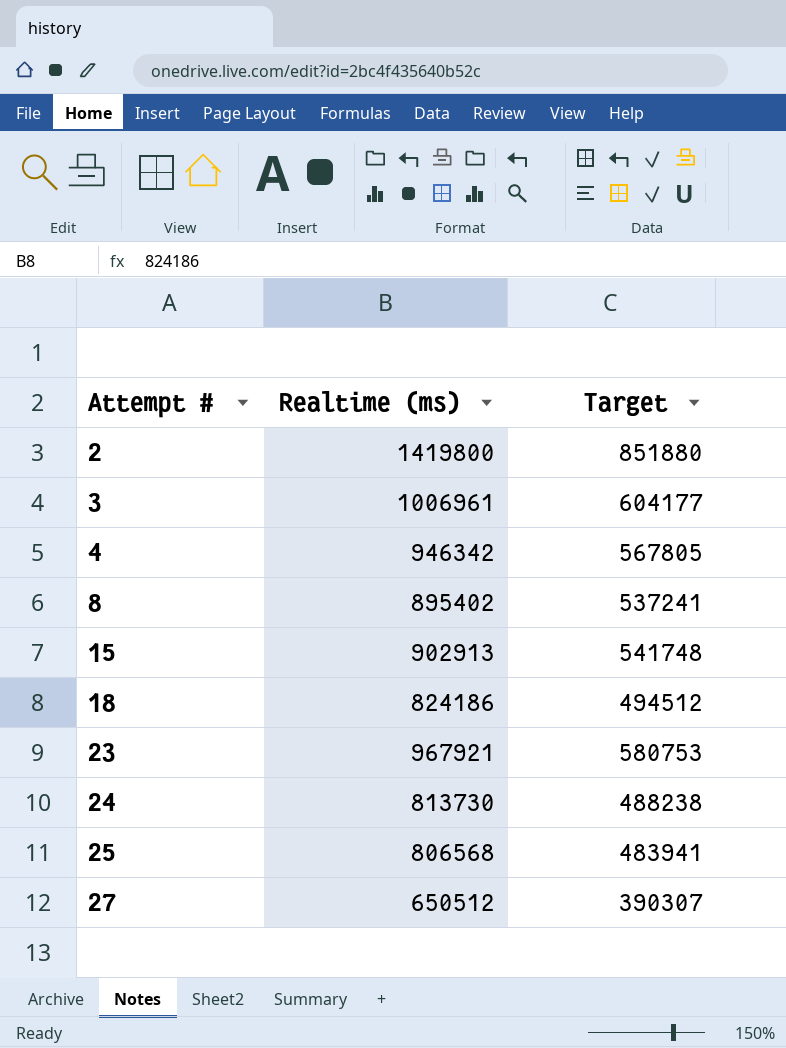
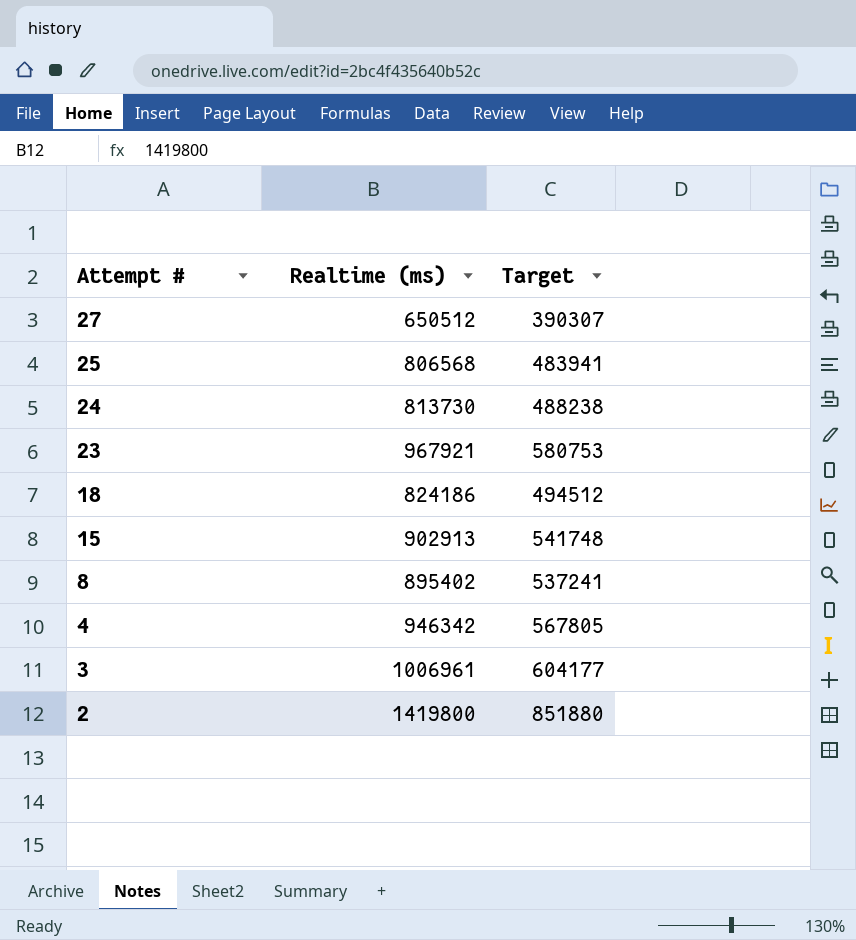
row order: Attempt # ascending -> Attempt # descending

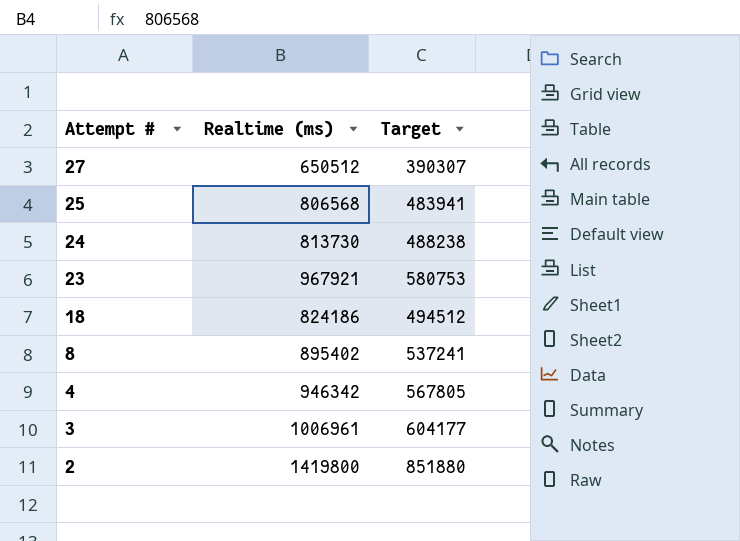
row 15: 902913 | 541748 -> none

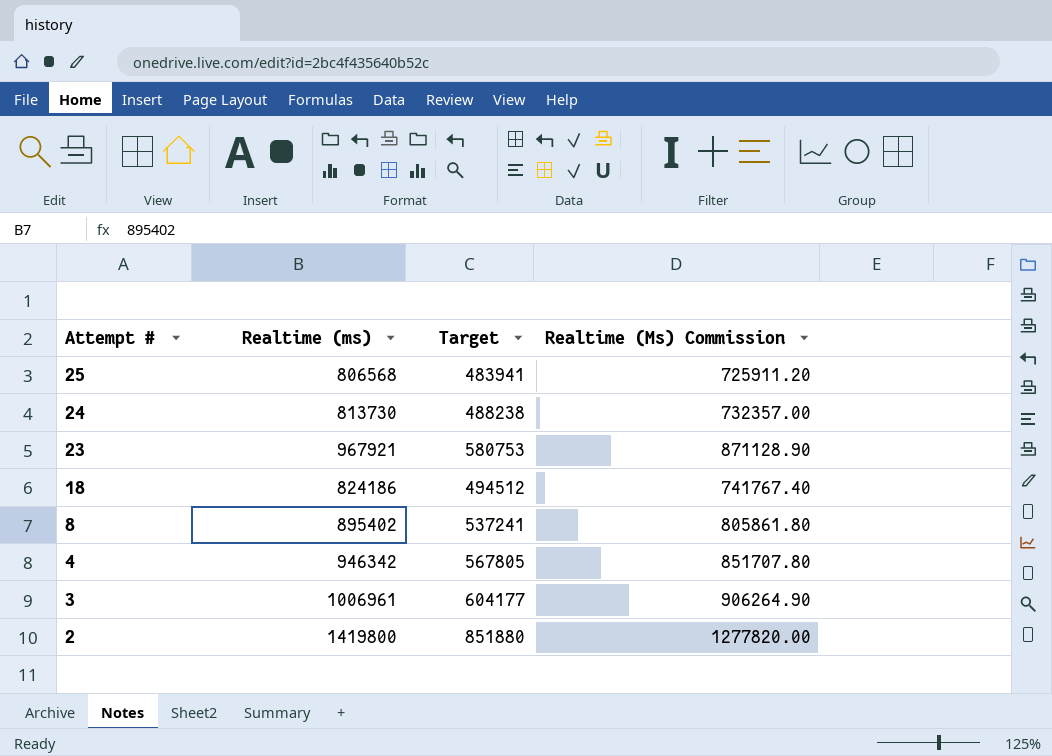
column Realtime (Ms) Commission | formula: none -> [Realtime (ms)] * 0.9
row 27: 650512 | 390307 -> none

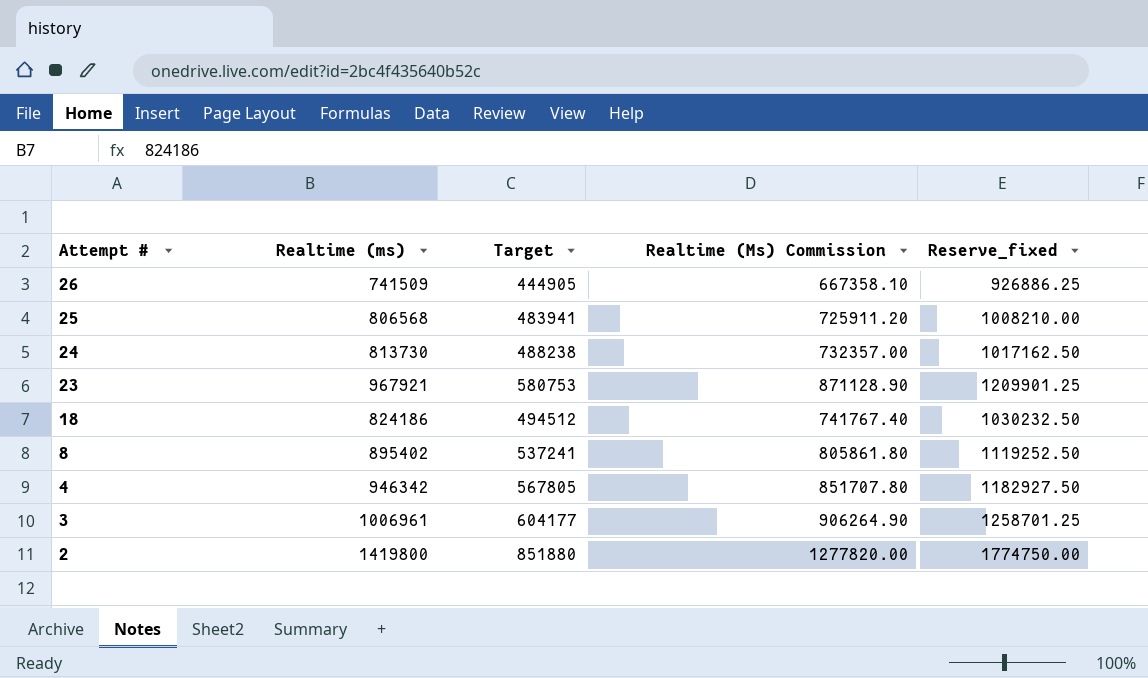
column Reserve_fixed | formula: none -> [Realtime (ms)] * 1.25
row 26: none -> 741509 | 444905 | 667358.10 | 926886.25

